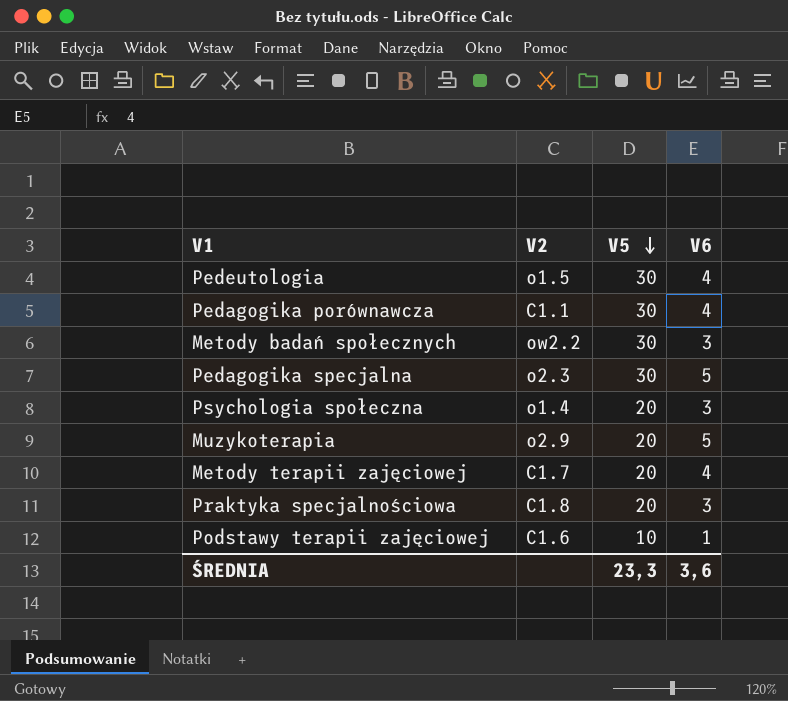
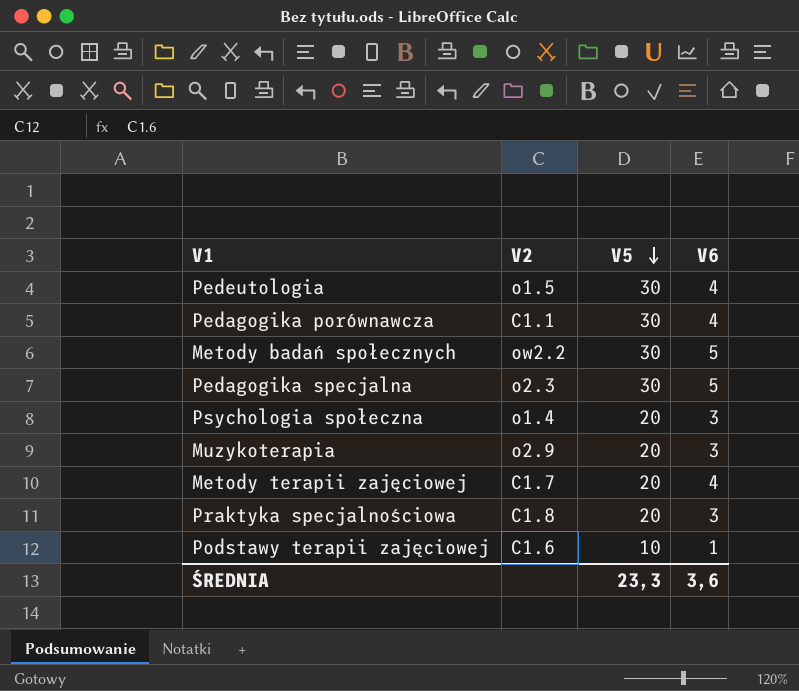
Metody badań społecznych | V6: 3 -> 5
Muzykoterapia | V6: 5 -> 3

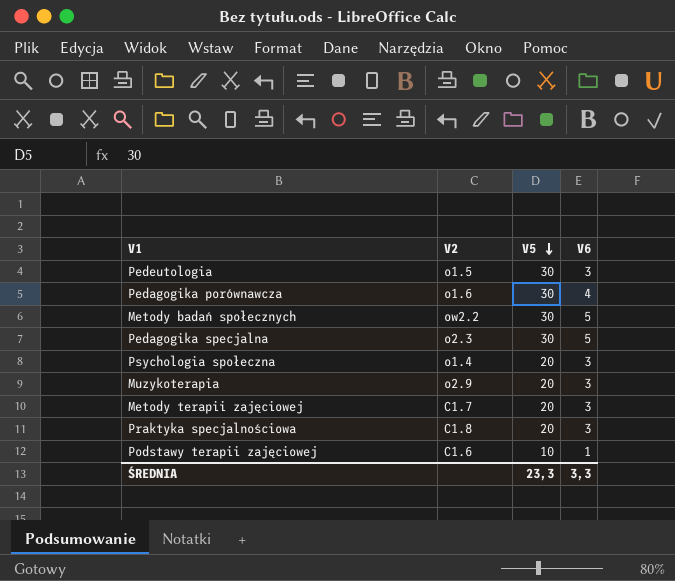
Pedeutologia | V6: 4 -> 3
Pedagogika porównawcza | V2: C1.1 -> o1.6
Metody terapii zajęciowej | V6: 4 -> 3
ŚREDNIA | V6: 3,6 -> 3,3

